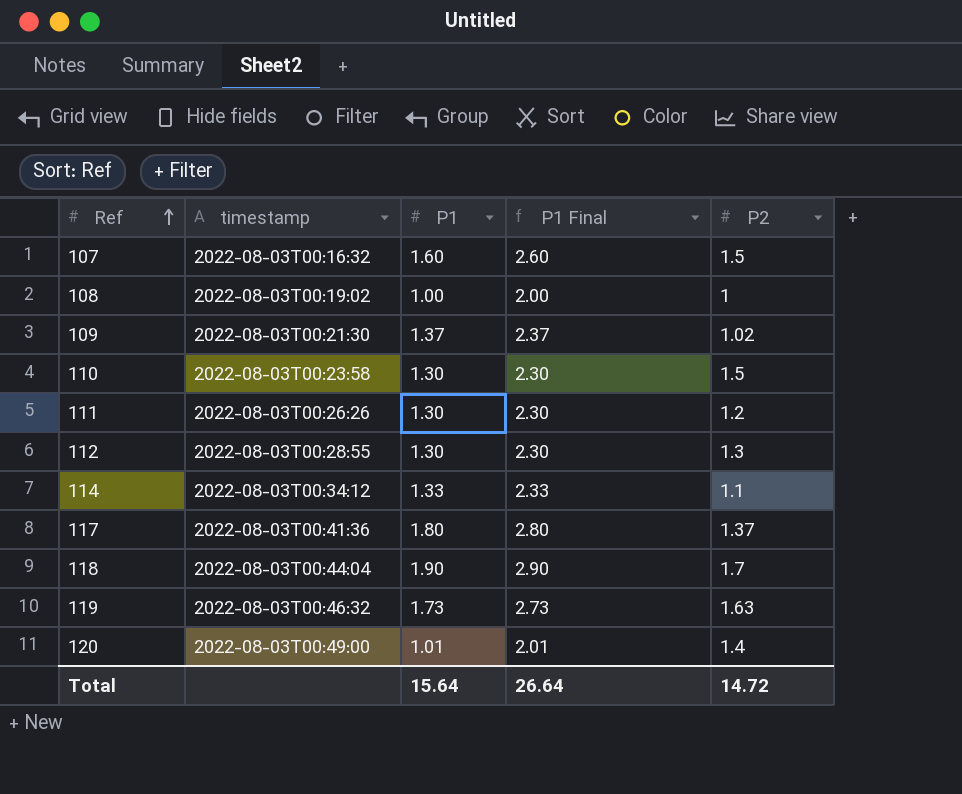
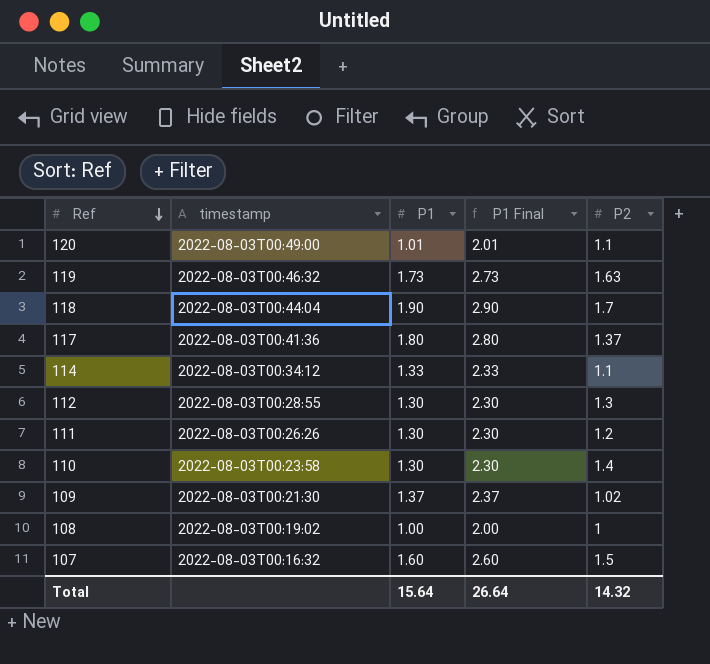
row order: Ref ascending -> Ref descending
120 | P2: 1.4 -> 1.1
110 | P2: 1.5 -> 1.4
Total | P2: 14.72 -> 14.32

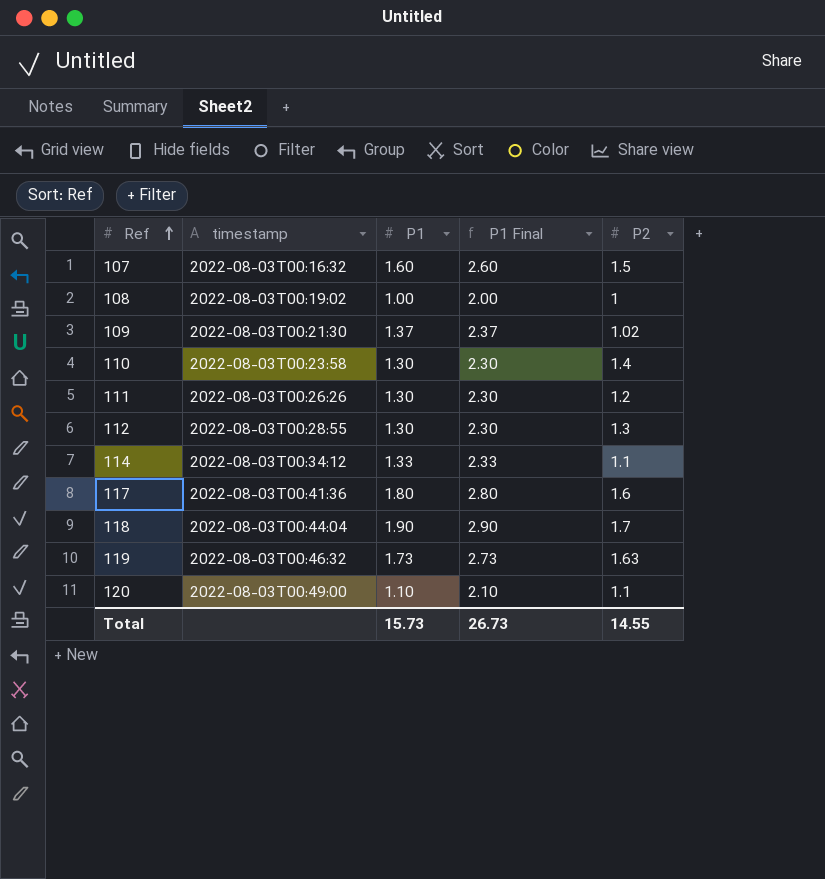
row order: Ref descending -> Ref ascending
117 | P2: 1.37 -> 1.6
120 | P1: 1.01 -> 1.10
120 | P1 Final: 2.01 -> 2.10
Total | P1: 15.64 -> 15.73
Total | P1 Final: 26.64 -> 26.73
Total | P2: 14.32 -> 14.55

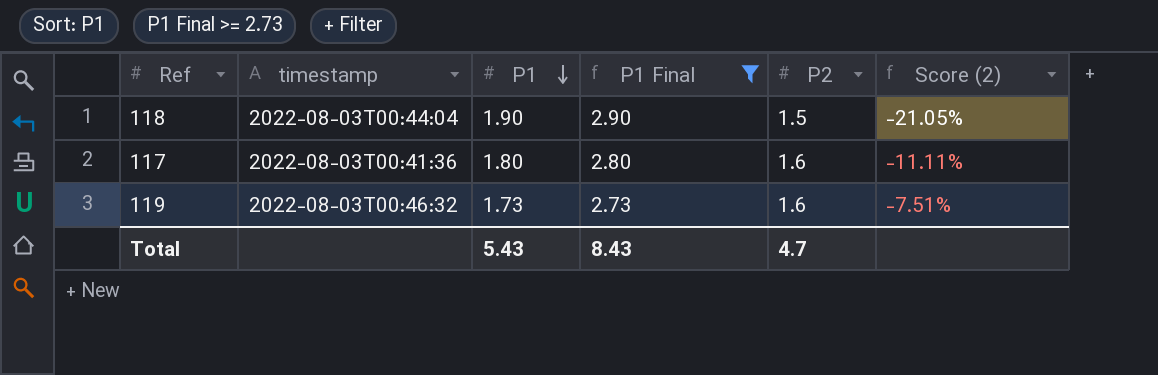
filter: none -> P1 Final >= 2.73
row order: Ref ascending -> P1 descending
column Score (2) | formula: none -> ([P2] - [P1]) / [P1]
118 | P2: 1.7 -> 1.5
119 | P2: 1.63 -> 1.6
Total | P1: 15.73 -> 5.43
Total | P1 Final: 26.73 -> 8.43
Total | P2: 14.55 -> 4.7

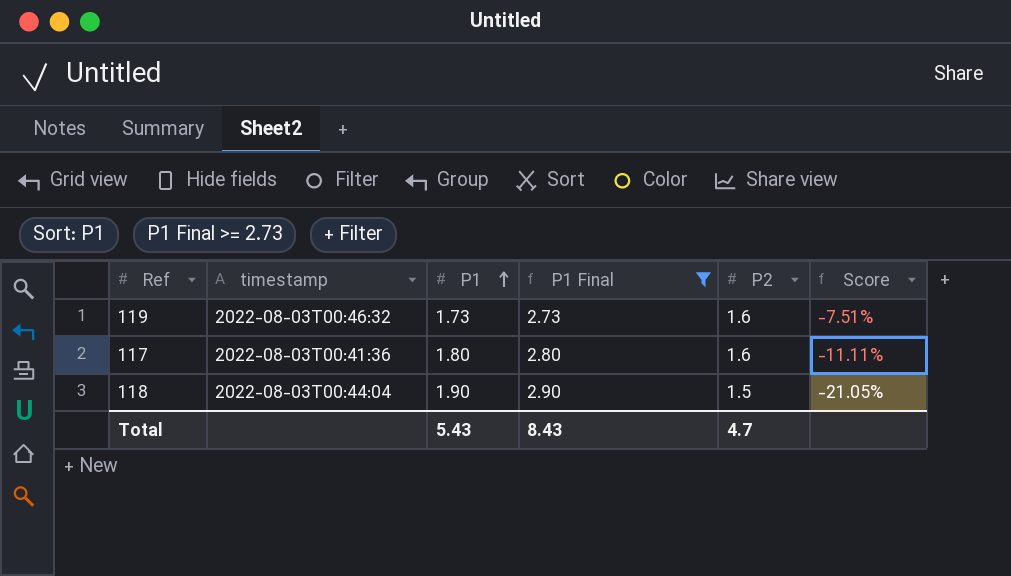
row order: P1 descending -> P1 ascending
column name: Score (2) -> Score

